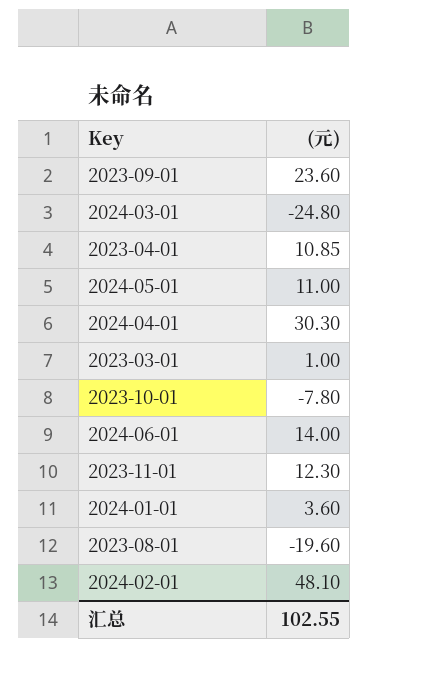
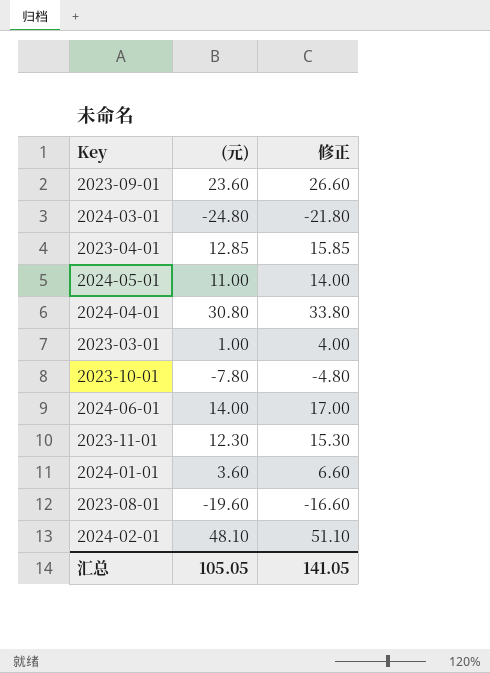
column 修正 | formula: none -> [(元)] + 3
2023-04-01 | (元): 10.85 -> 12.85
2024-04-01 | (元): 30.30 -> 30.80
汇总 | (元): 102.55 -> 105.05

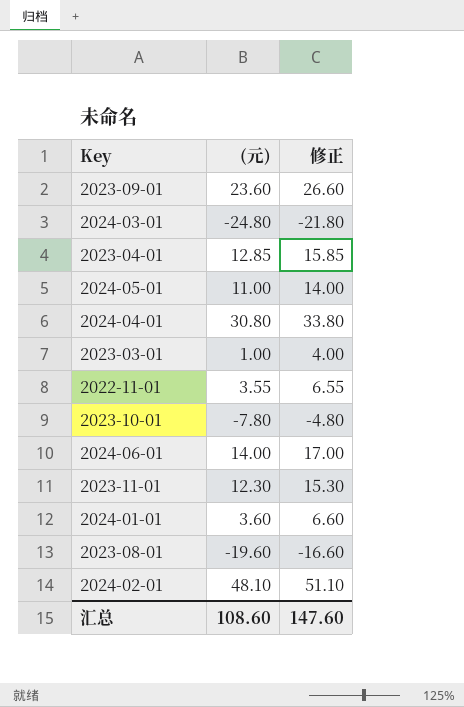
row 2022-11-01: none -> 3.55 | 6.55
汇总 | (元): 105.05 -> 108.60
汇总 | 修正: 141.05 -> 147.60

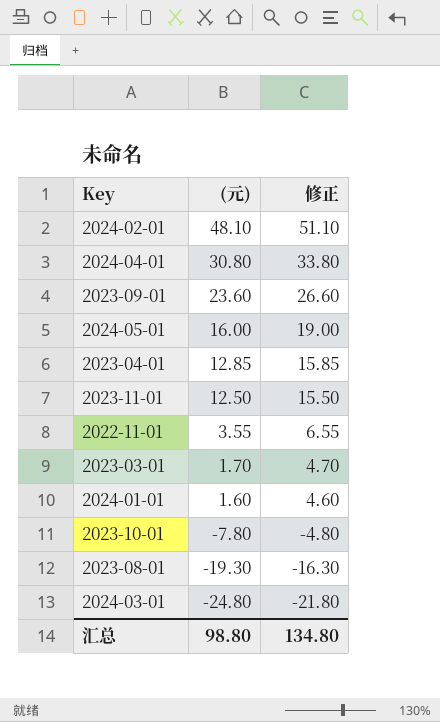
row order: none -> (元) descending
row 2024-06-01: 14.00 | 17.00 -> none
2024-05-01 | (元): 11.00 -> 16.00
2024-05-01 | 修正: 14.00 -> 19.00
2023-11-01 | (元): 12.30 -> 12.50
2023-11-01 | 修正: 15.30 -> 15.50
2023-03-01 | (元): 1.00 -> 1.70
2023-03-01 | 修正: 4.00 -> 4.70
2024-01-01 | (元): 3.60 -> 1.60
2024-01-01 | 修正: 6.60 -> 4.60
2023-08-01 | (元): -19.60 -> -19.30
2023-08-01 | 修正: -16.60 -> -16.30
汇总 | (元): 108.60 -> 98.80
汇总 | 修正: 147.60 -> 134.80

